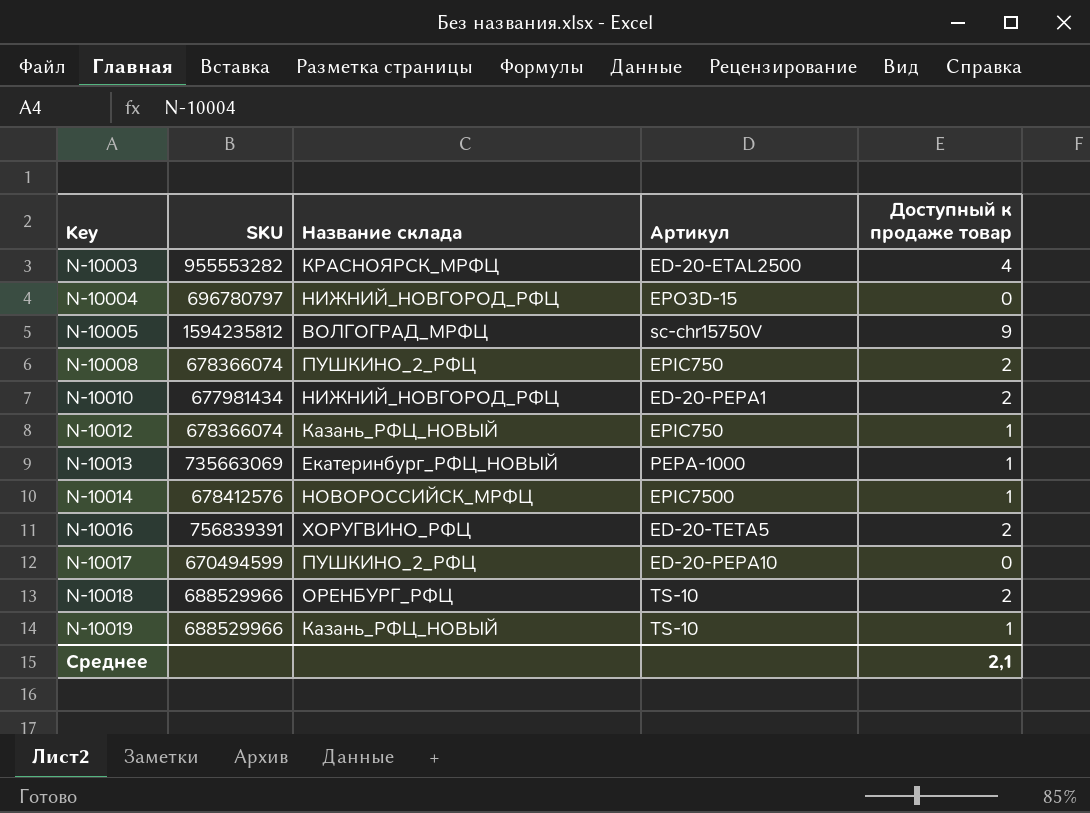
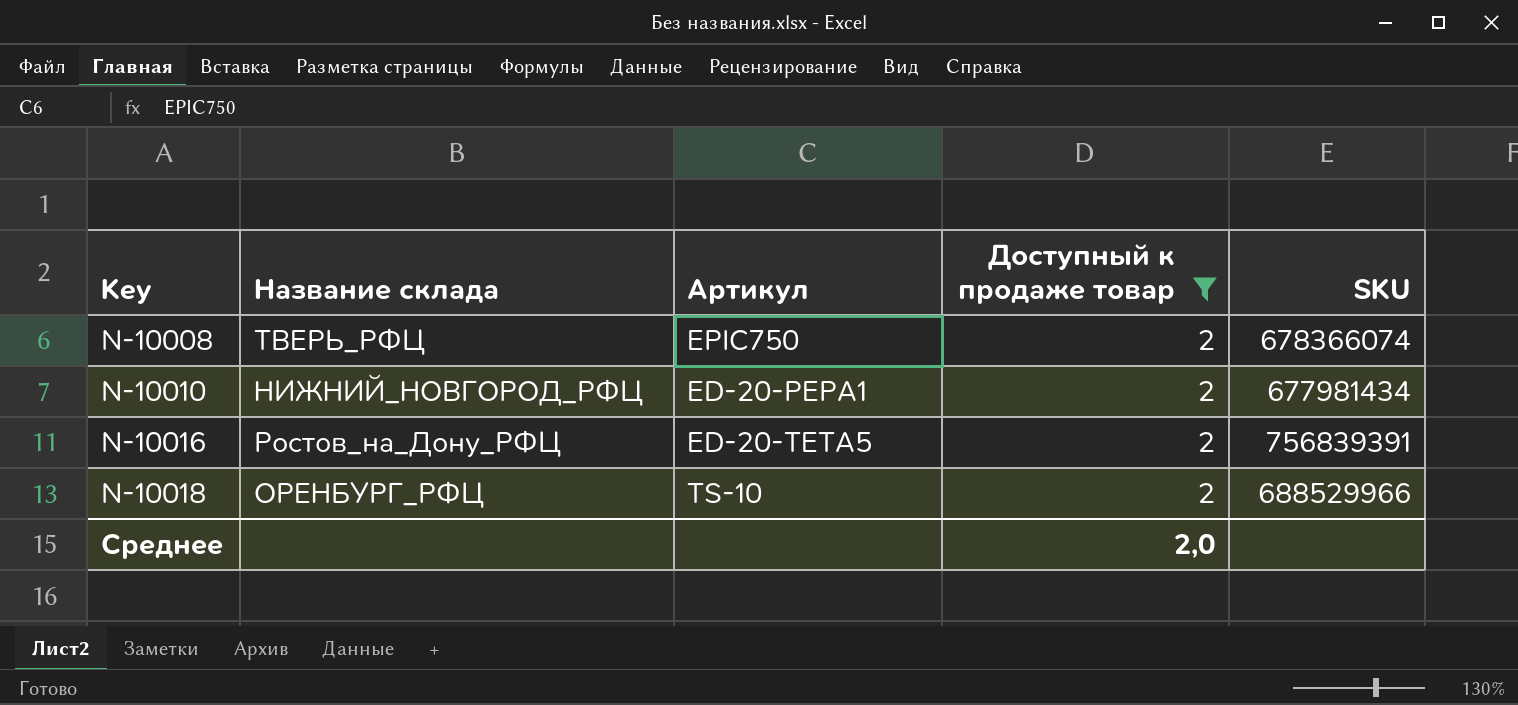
filter: none -> Доступный к продаже товар = 2
column SKU | position: 2 -> 5
N-10008 | Название склада: ПУШКИНО_2_РФЦ -> ТВЕРЬ_РФЦ
N-10016 | Название склада: ХОРУГВИНО_РФЦ -> Ростов_на_Дону_РФЦ
Среднее | Доступный к продаже товар: 2,1 -> 2,0

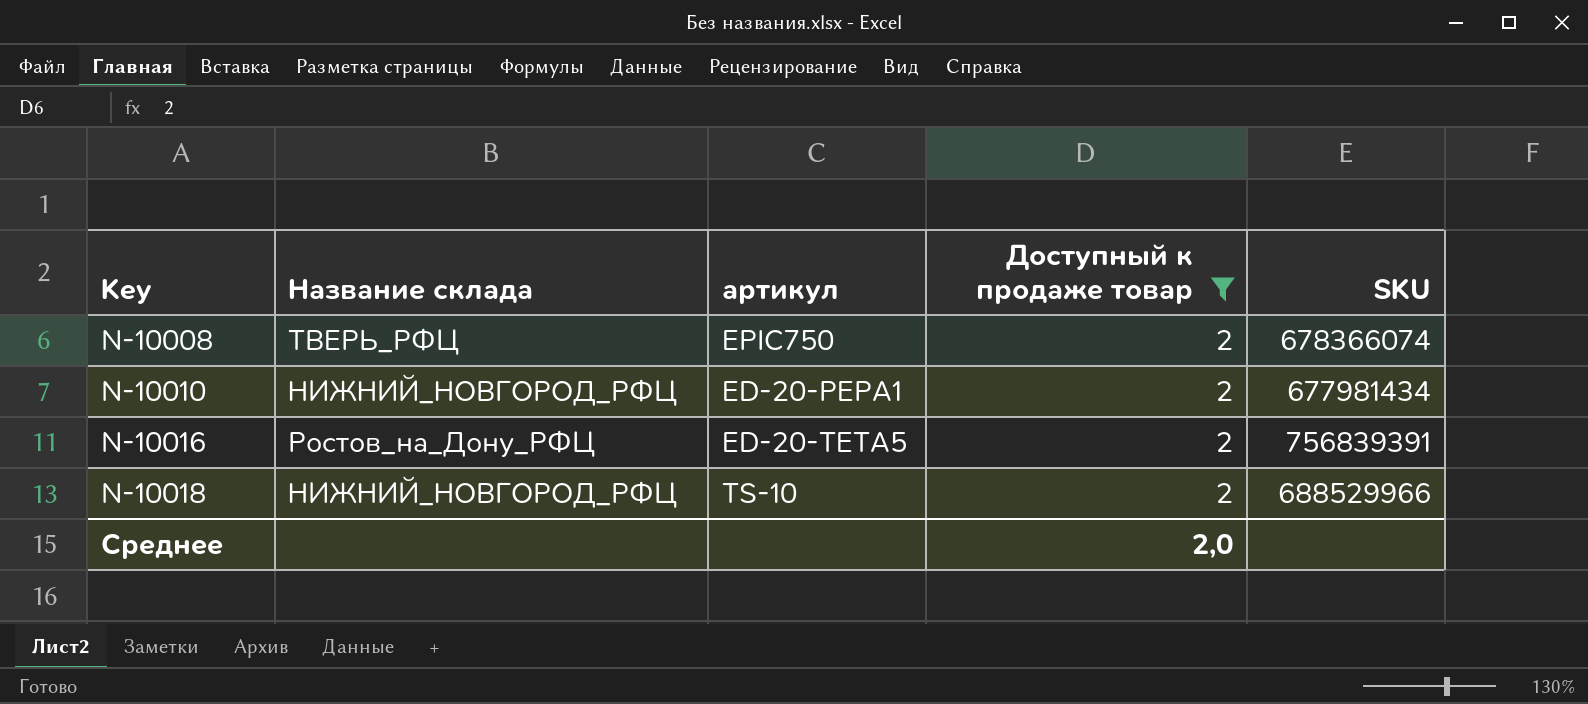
column name: Артикул -> артикул
N-10018 | Название склада: ОРЕНБУРГ_РФЦ -> НИЖНИЙ_НОВГОРОД_РФЦ

